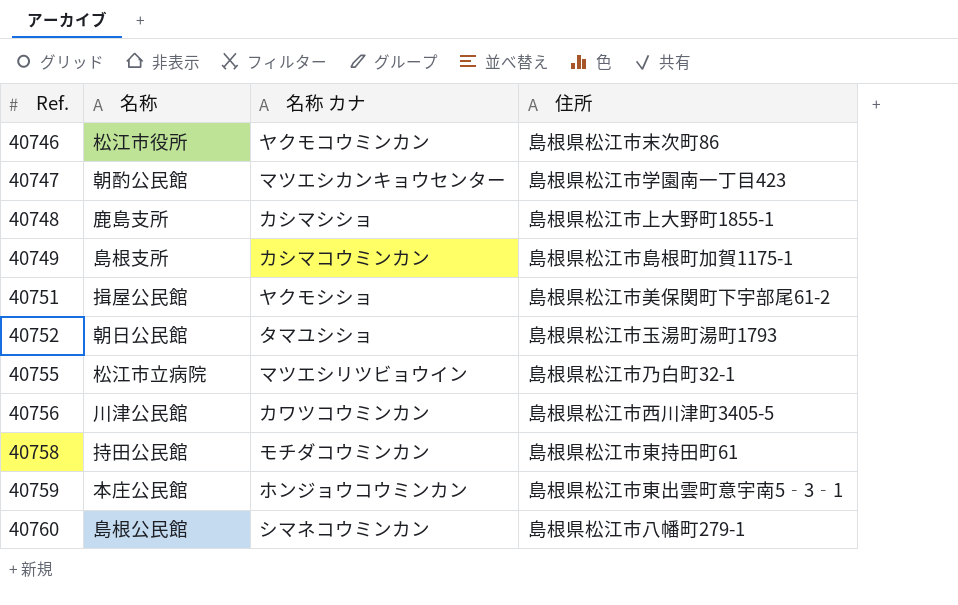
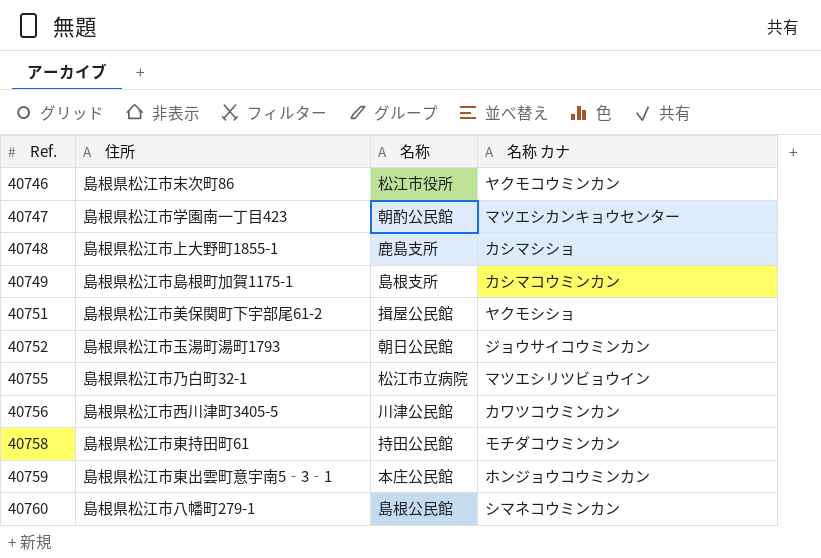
column 住所 | position: 4 -> 2
40752 | 名称 カナ: タマユシショ -> ジョウサイコウミンカン

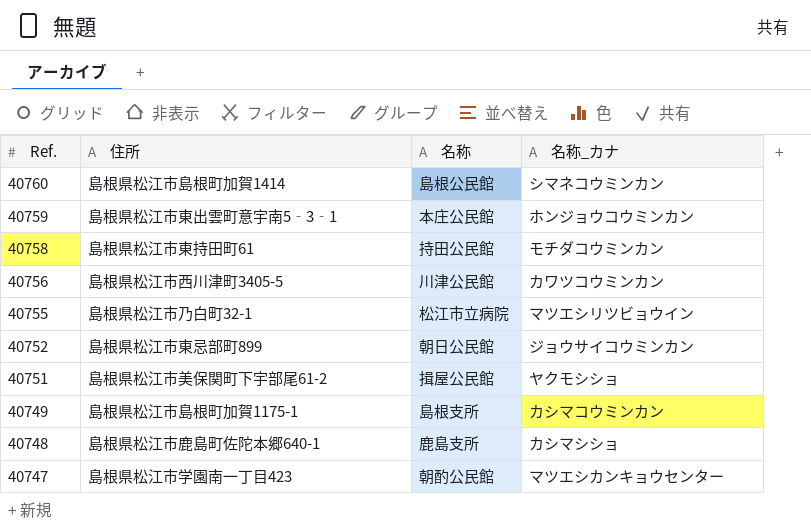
row order: Ref. ascending -> Ref. descending
column name: 名称 カナ -> 名称_カナ
row 40746: 島根県松江市末次町86 | 松江市役所 | ヤクモコウミンカン -> none
40760 | 住所: 島根県松江市八幡町279-1 -> 島根県松江市島根町加賀1414
40752 | 住所: 島根県松江市玉湯町湯町1793 -> 島根県松江市東忌部町899
40748 | 住所: 島根県松江市上大野町1855-1 -> 島根県松江市鹿島町佐陀本郷640-1

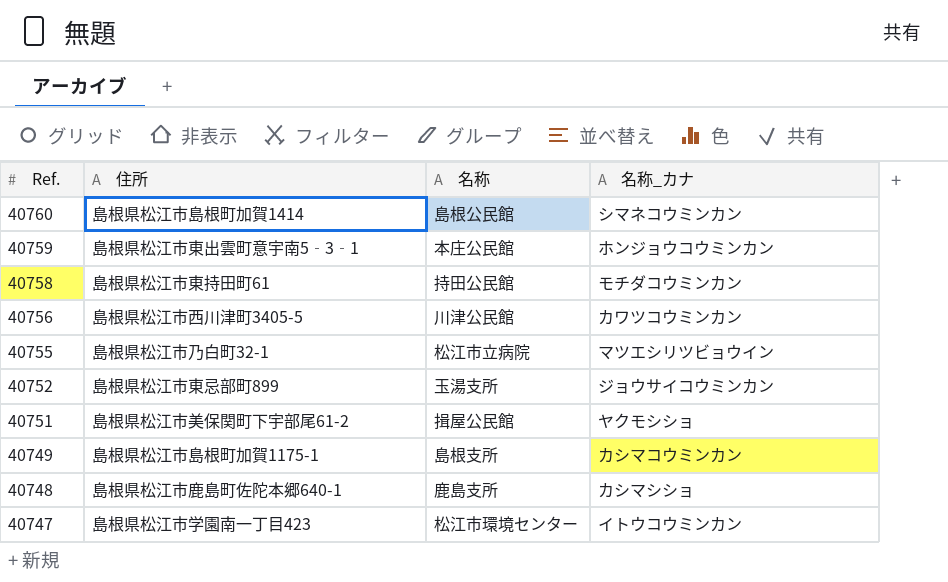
40752 | 名称: 朝日公民館 -> 玉湯支所
40747 | 名称: 朝酌公民館 -> 松江市環境センター
40747 | 名称_カナ: マツエシカンキョウセンター -> イトウコウミンカン

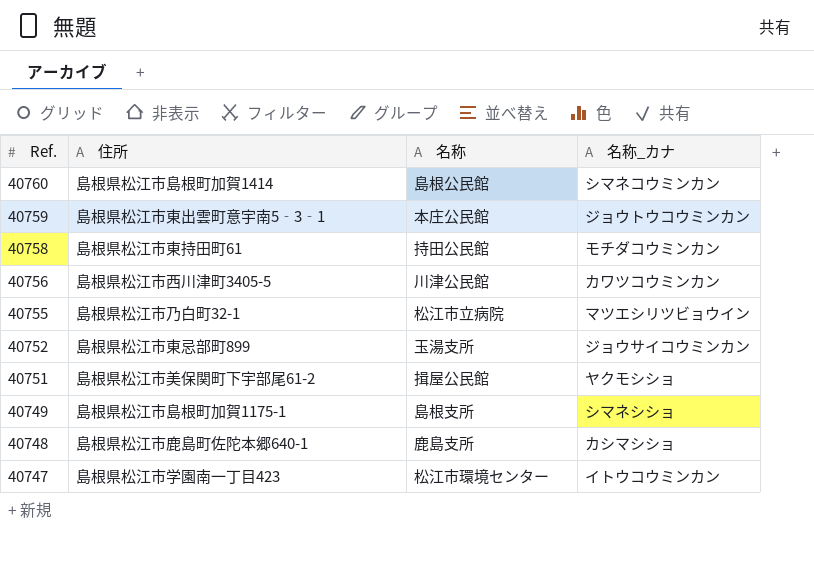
40759 | 名称_カナ: ホンジョウコウミンカン -> ジョウトウコウミンカン
40749 | 名称_カナ: カシマコウミンカン -> シマネシショ

